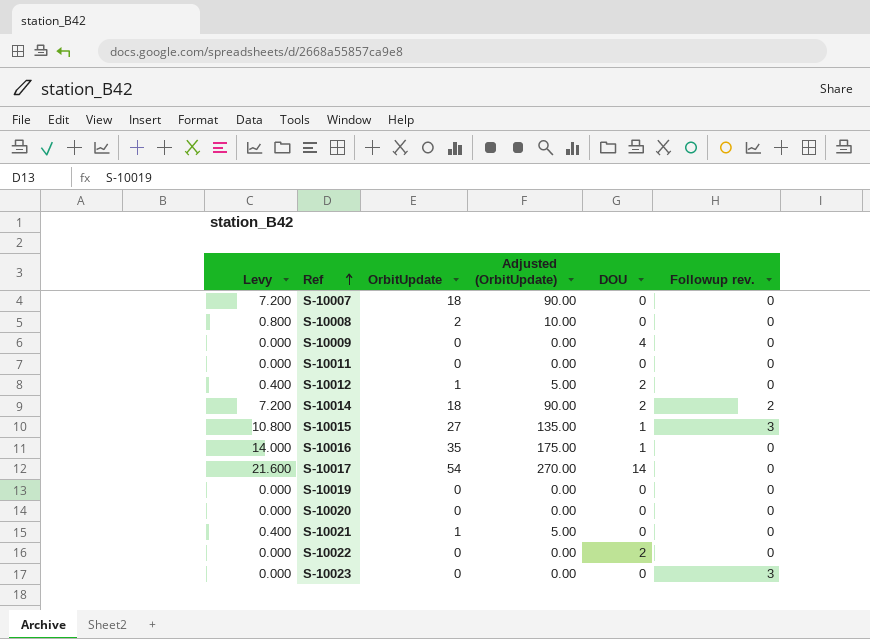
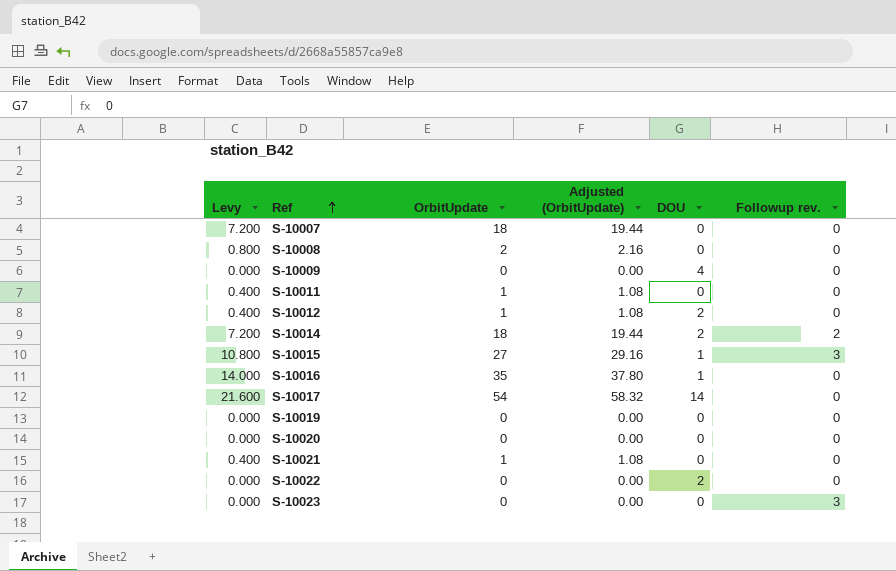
column Adjusted (OrbitUpdate) | formula: [OrbitUpdate] * 5 -> [OrbitUpdate] * 1.08
S-10011 | Levy: 0.000 -> 0.400
S-10011 | OrbitUpdate: 0 -> 1

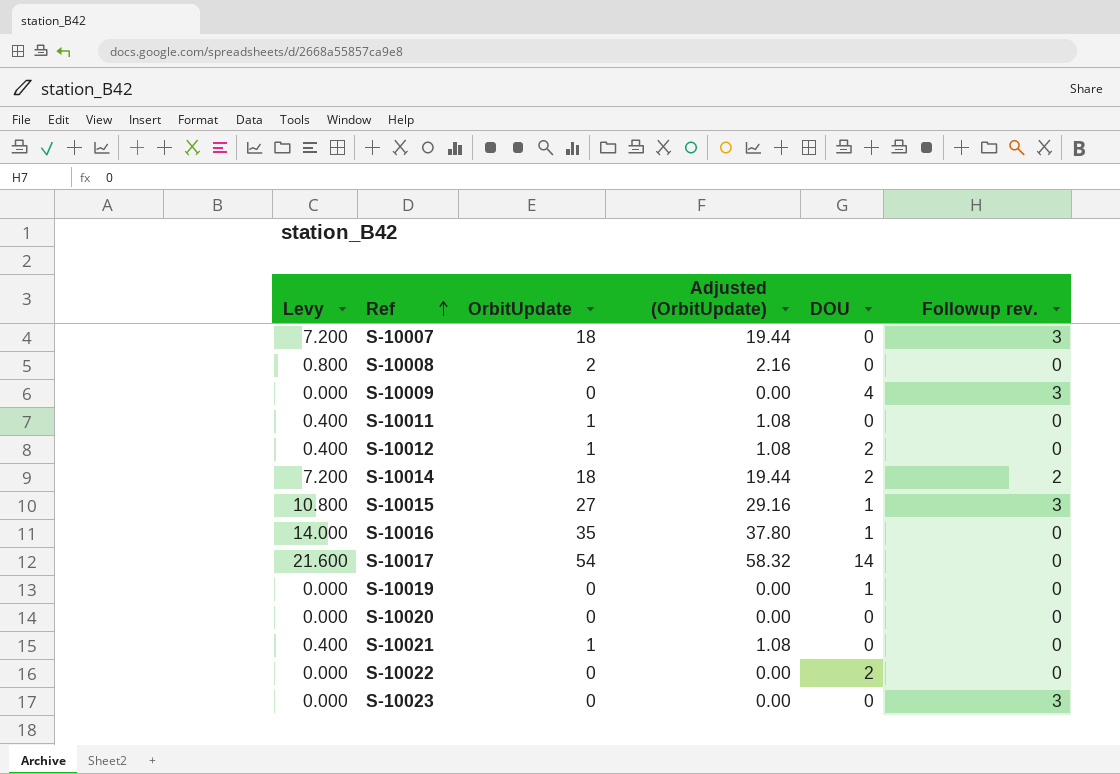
S-10007 | Followup rev.: 0 -> 3
S-10009 | Followup rev.: 0 -> 3
S-10019 | DOU: 0 -> 1

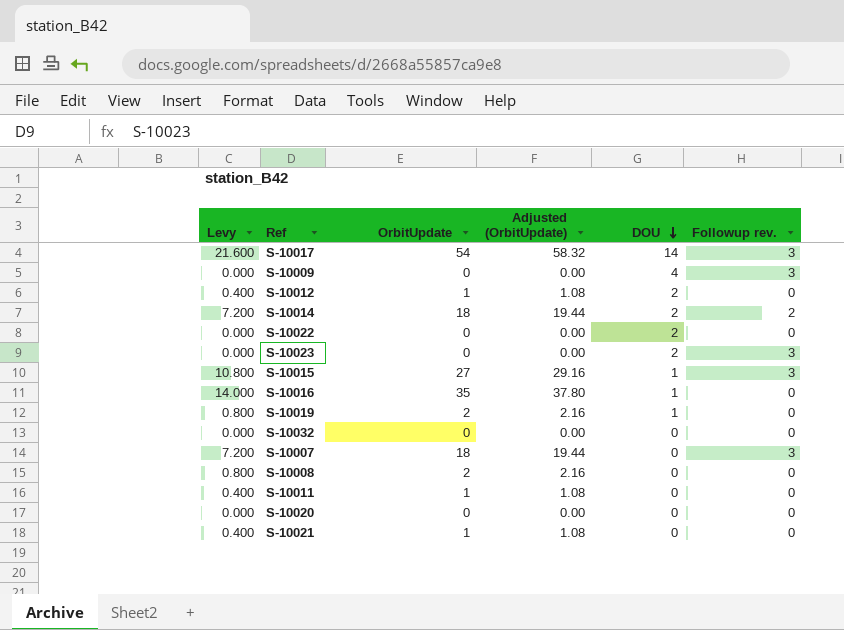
row order: Ref ascending -> DOU descending
S-10017 | Followup rev.: 0 -> 3
S-10023 | DOU: 0 -> 2
S-10019 | Levy: 0.000 -> 0.800
S-10019 | OrbitUpdate: 0 -> 2
S-10019 | Adjusted (OrbitUpdate): 0.00 -> 2.16
row S-10032: none -> 0.000 | 0 | 0.00 | 0 | 0

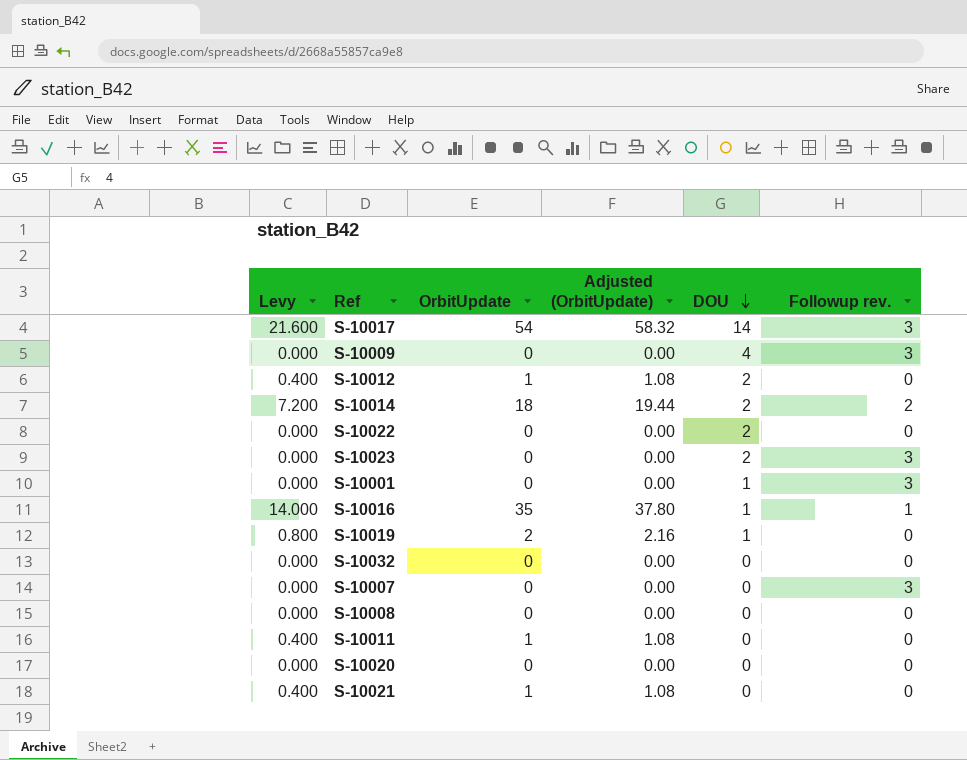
row S-10015: 10.800 | 27 | 29.16 | 1 | 3 -> none
row S-10001: none -> 0.000 | 0 | 0.00 | 1 | 3
S-10016 | Followup rev.: 0 -> 1
S-10007 | Levy: 7.200 -> 0.000
S-10007 | OrbitUpdate: 18 -> 0
S-10007 | Adjusted (OrbitUpdate): 19.44 -> 0.00
S-10008 | Levy: 0.800 -> 0.000
S-10008 | OrbitUpdate: 2 -> 0
S-10008 | Adjusted (OrbitUpdate): 2.16 -> 0.00

